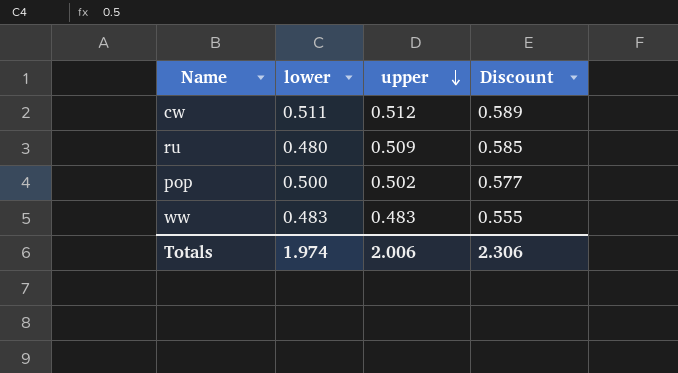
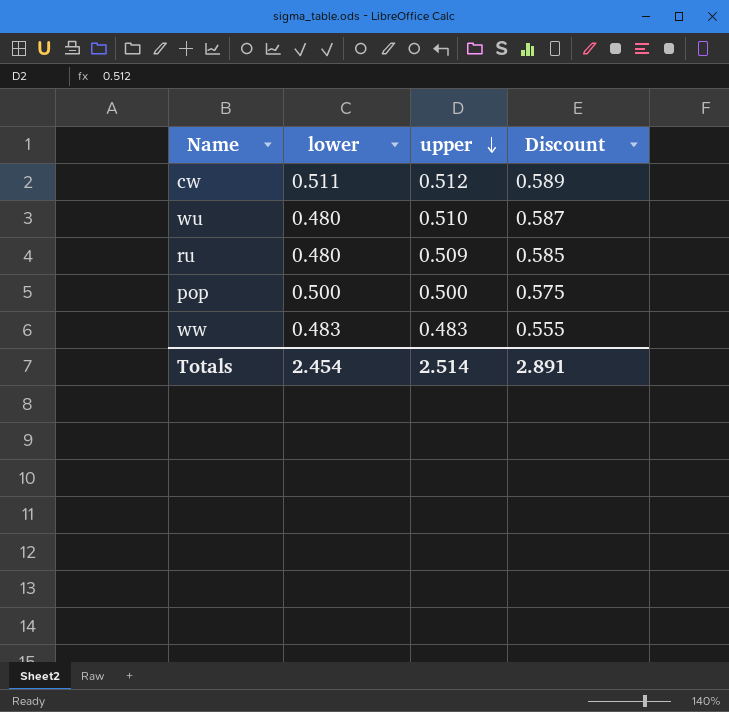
row wu: none -> 0.480 | 0.510 | 0.587
pop | upper: 0.502 -> 0.500
pop | Discount: 0.577 -> 0.575
Totals | lower: 1.974 -> 2.454
Totals | upper: 2.006 -> 2.514
Totals | Discount: 2.306 -> 2.891

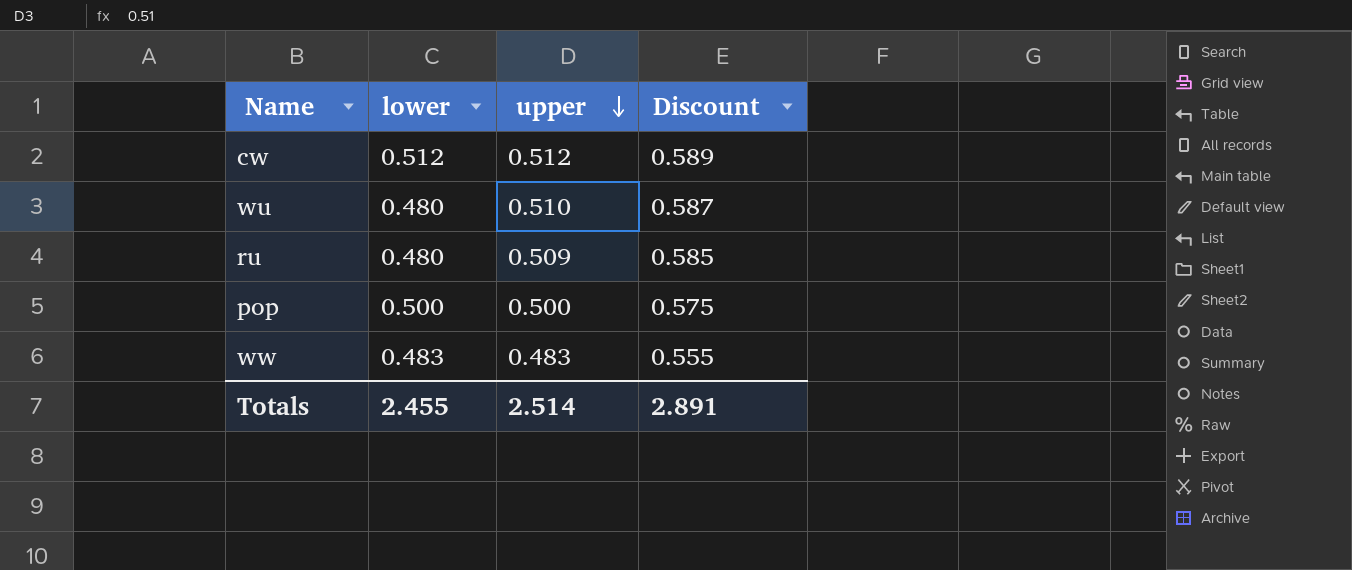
cw | lower: 0.511 -> 0.512
Totals | lower: 2.454 -> 2.455

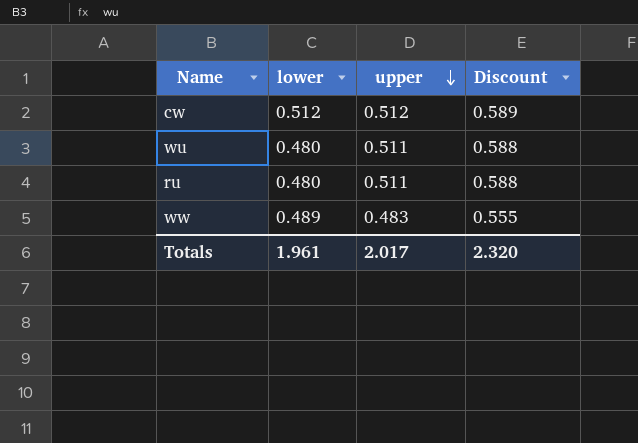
row pop: 0.500 | 0.500 | 0.575 -> none
wu | upper: 0.510 -> 0.511
wu | Discount: 0.587 -> 0.588
ru | upper: 0.509 -> 0.511
ru | Discount: 0.585 -> 0.588
ww | lower: 0.483 -> 0.489
Totals | lower: 2.455 -> 1.961
Totals | upper: 2.514 -> 2.017
Totals | Discount: 2.891 -> 2.320

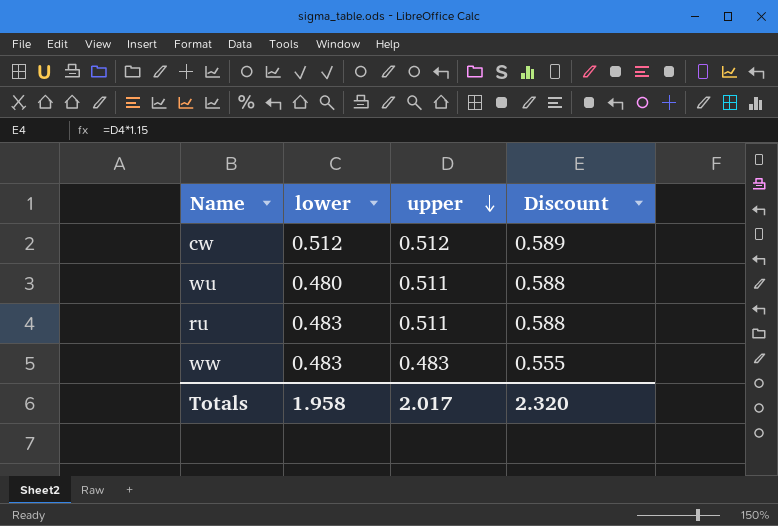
ru | lower: 0.480 -> 0.483
ww | lower: 0.489 -> 0.483
Totals | lower: 1.961 -> 1.958

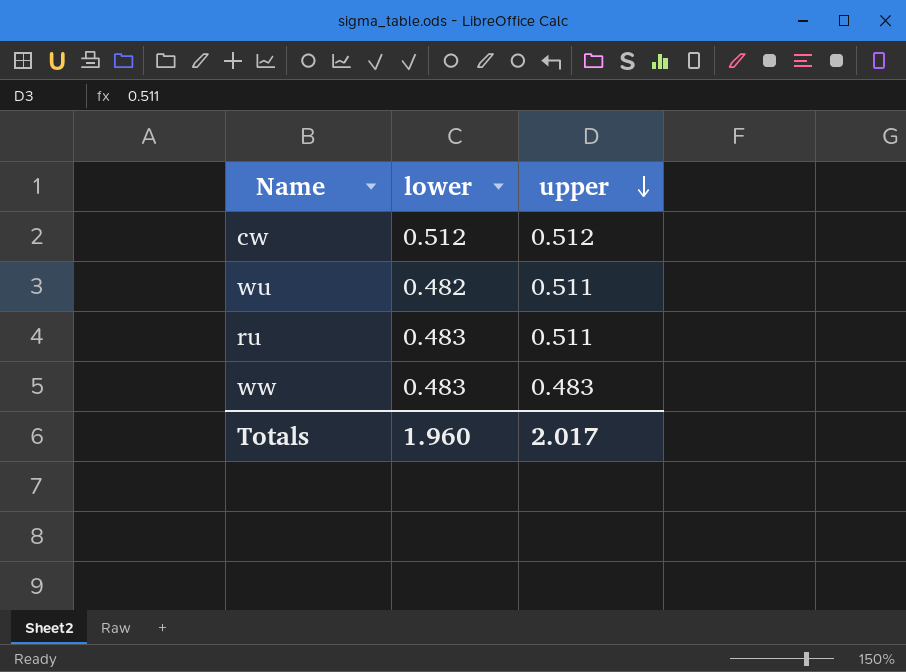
column Discount | formula: [upper] * 1.15 -> none
wu | lower: 0.480 -> 0.482
Totals | lower: 1.958 -> 1.960

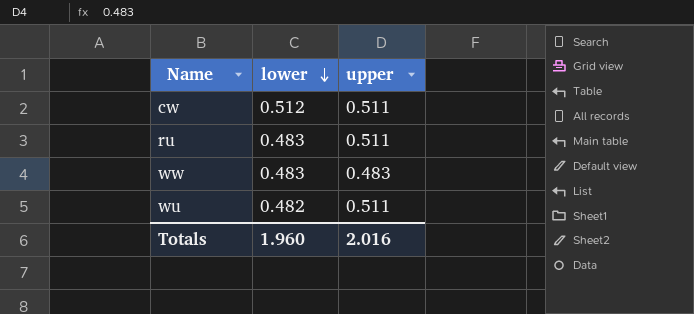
row order: upper descending -> lower descending
cw | upper: 0.512 -> 0.511
Totals | upper: 2.017 -> 2.016

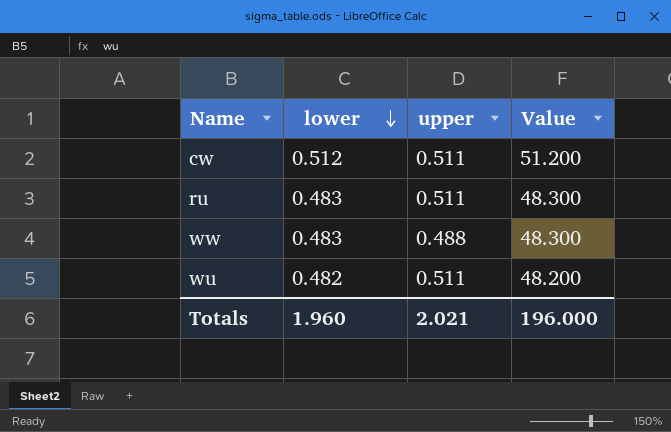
column Value | formula: none -> [lower] * 100
ww | upper: 0.483 -> 0.488
Totals | upper: 2.016 -> 2.021

